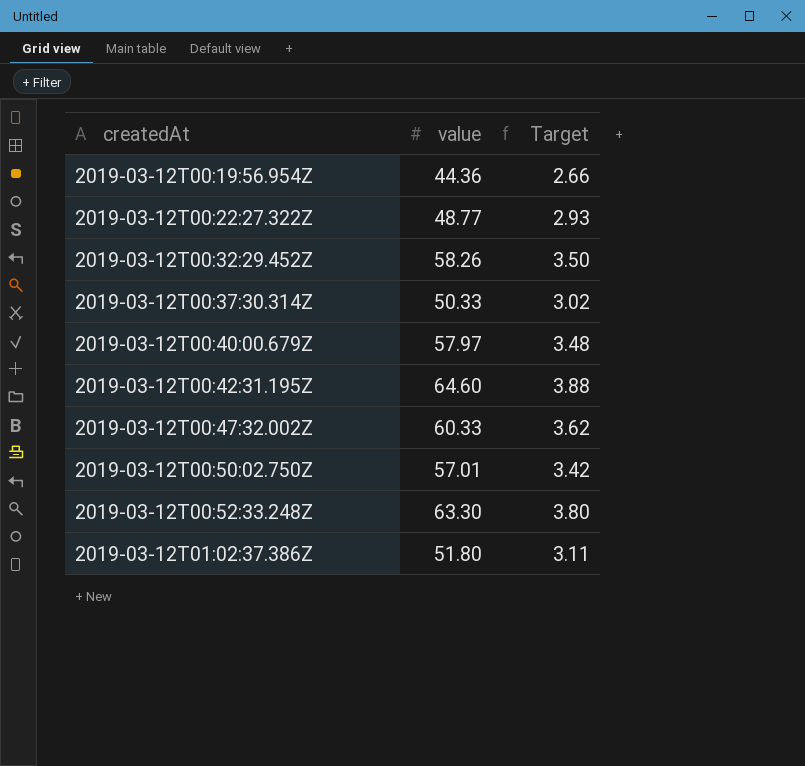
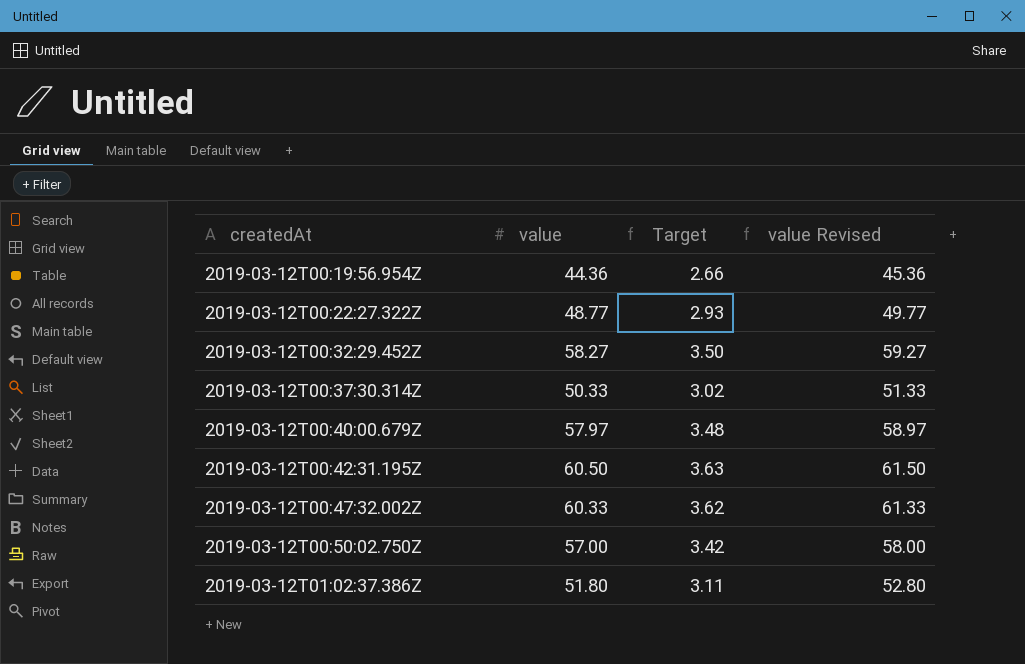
column value Revised | formula: none -> [value] + 1
row 2019-03-12T00:52:33.248Z: 63.30 | 3.80 -> none
2019-03-12T00:32:29.452Z | value: 58.26 -> 58.27
2019-03-12T00:42:31.195Z | value: 64.60 -> 60.50
2019-03-12T00:42:31.195Z | Target: 3.88 -> 3.63
2019-03-12T00:50:02.750Z | value: 57.01 -> 57.00

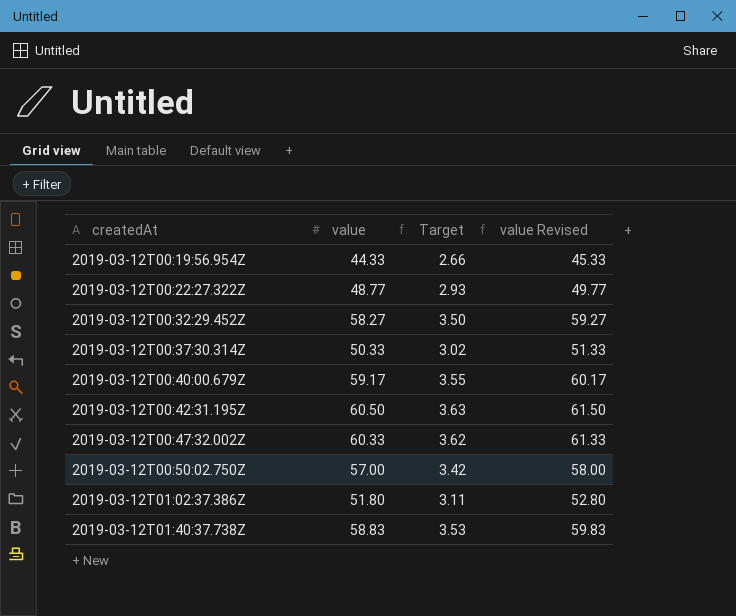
2019-03-12T00:19:56.954Z | value: 44.36 -> 44.33
2019-03-12T00:19:56.954Z | value Revised: 45.36 -> 45.33
2019-03-12T00:40:00.679Z | value: 57.97 -> 59.17
2019-03-12T00:40:00.679Z | Target: 3.48 -> 3.55
2019-03-12T00:40:00.679Z | value Revised: 58.97 -> 60.17
row 2019-03-12T01:40:37.738Z: none -> 58.83 | 3.53 | 59.83

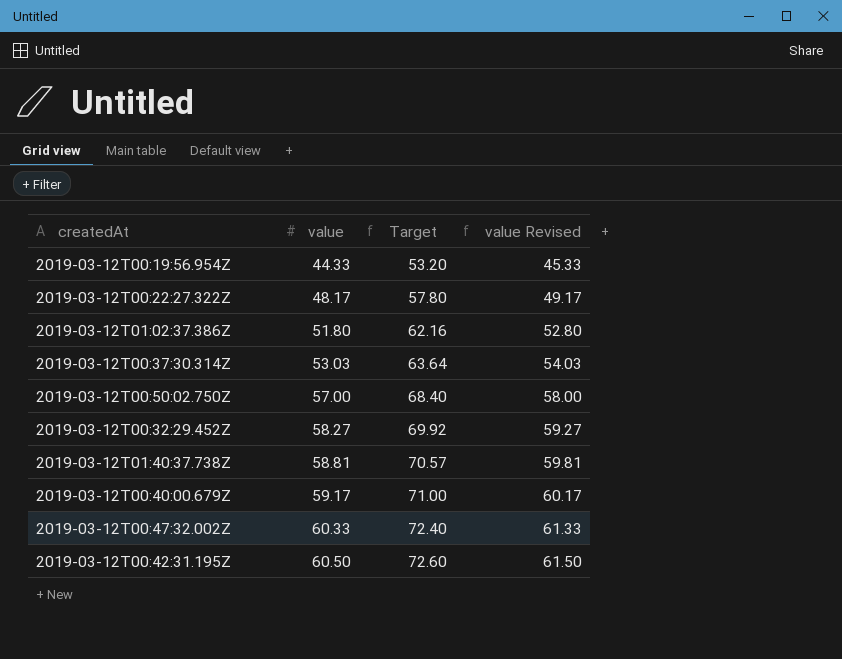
row order: createdAt ascending -> value ascending
column Target | formula: [value] * 0.06 -> [value] * 1.2
2019-03-12T00:22:27.322Z | value: 48.77 -> 48.17
2019-03-12T00:22:27.322Z | value Revised: 49.77 -> 49.17
2019-03-12T00:37:30.314Z | value: 50.33 -> 53.03
2019-03-12T00:37:30.314Z | value Revised: 51.33 -> 54.03
2019-03-12T01:40:37.738Z | value: 58.83 -> 58.81
2019-03-12T01:40:37.738Z | value Revised: 59.83 -> 59.81

